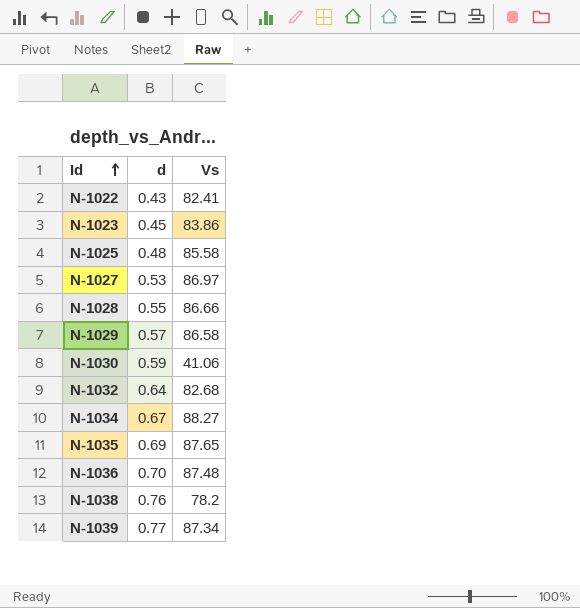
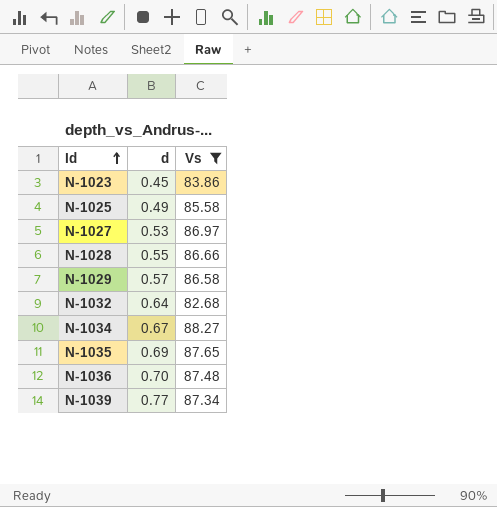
filter: none -> Vs >= 82.68
N-1025 | d: 0.48 -> 0.49

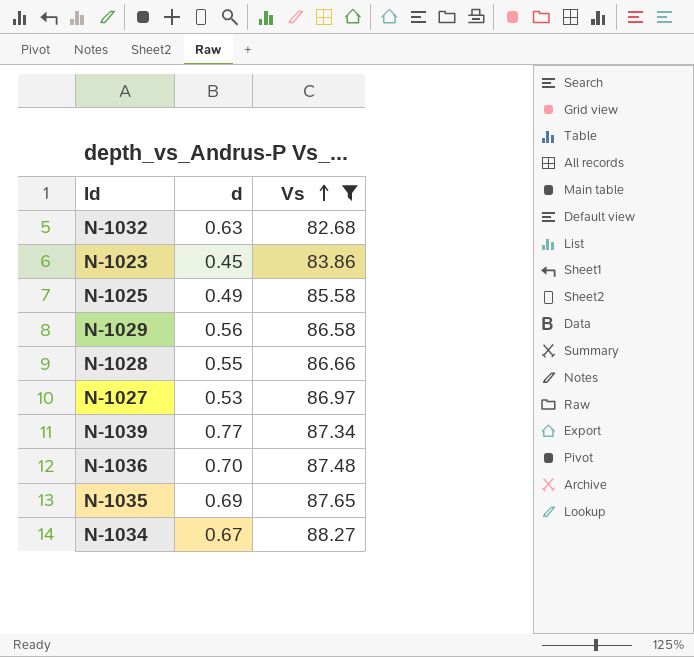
row order: Id ascending -> Vs ascending
N-1032 | d: 0.64 -> 0.63
N-1029 | d: 0.57 -> 0.56

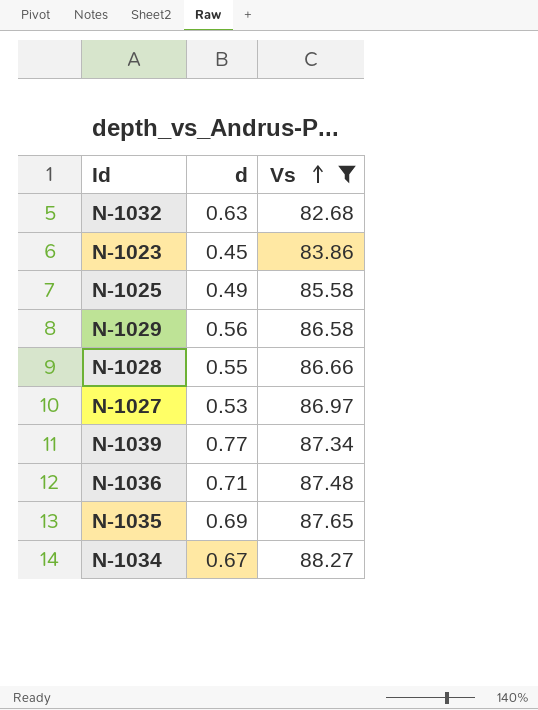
N-1036 | d: 0.70 -> 0.71

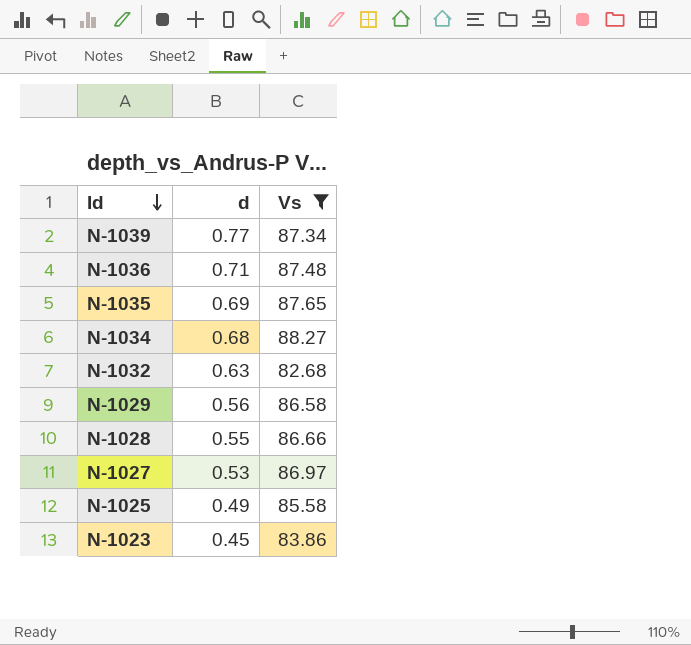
row order: Vs ascending -> Id descending
N-1034 | d: 0.67 -> 0.68

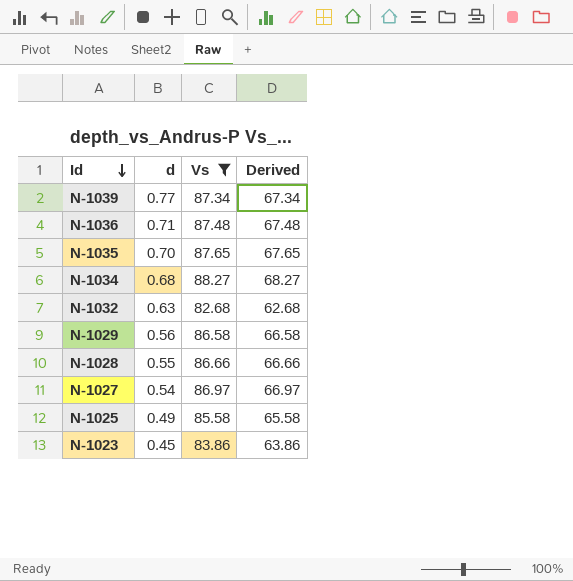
column Derived | formula: none -> [Vs] - 20
N-1035 | d: 0.69 -> 0.70
N-1027 | d: 0.53 -> 0.54

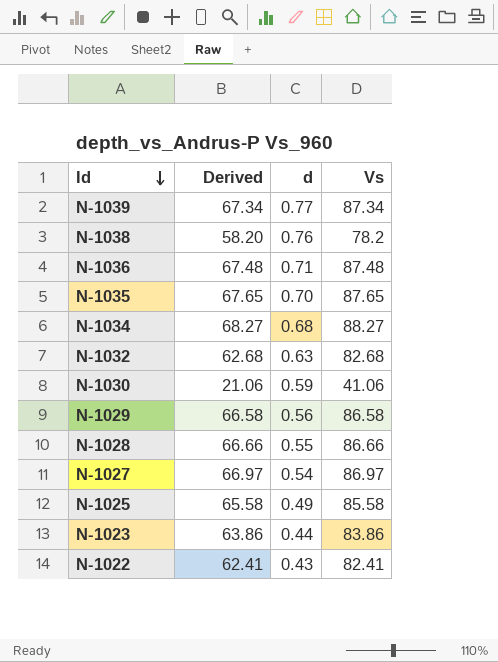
filter: Vs >= 82.68 -> none
column Derived | position: 4 -> 2
N-1023 | d: 0.45 -> 0.44

